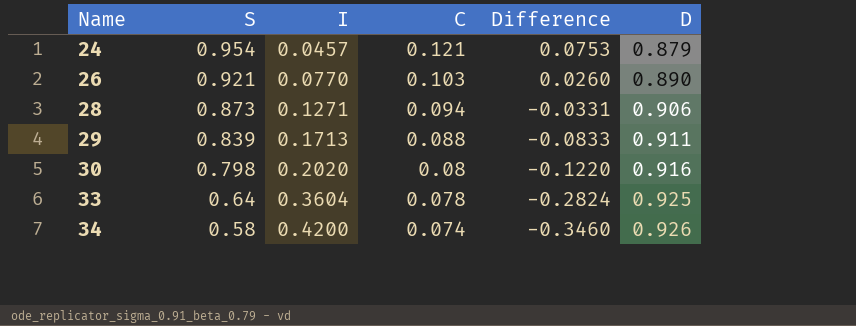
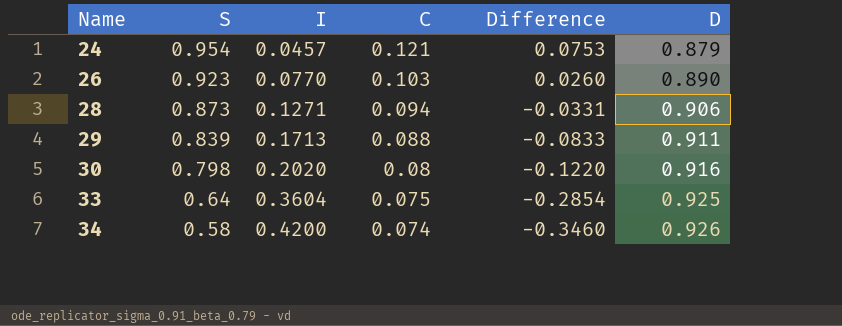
26 | S: 0.921 -> 0.923
33 | C: 0.078 -> 0.075
33 | Difference: -0.2824 -> -0.2854

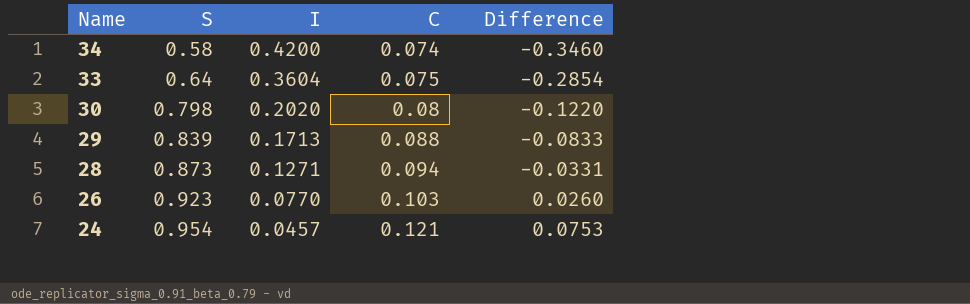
row order: Name ascending -> Name descending
column D | position: 6 -> none

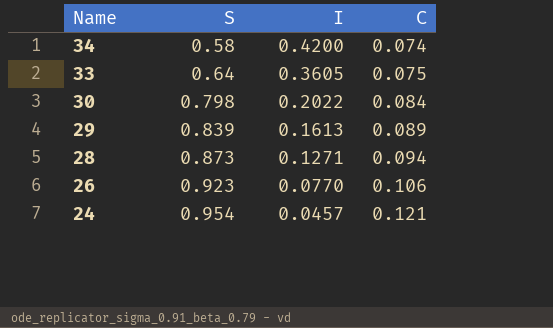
column Difference | formula: [C] - [I] -> none
33 | I: 0.3604 -> 0.3605
30 | I: 0.2020 -> 0.2022
30 | C: 0.08 -> 0.084
29 | I: 0.1713 -> 0.1613
29 | C: 0.088 -> 0.089
26 | C: 0.103 -> 0.106

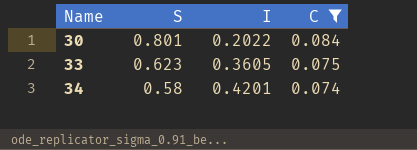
filter: none -> C <= 0.084
row order: Name descending -> Name ascending
30 | S: 0.798 -> 0.801
33 | S: 0.64 -> 0.623
34 | I: 0.4200 -> 0.4201

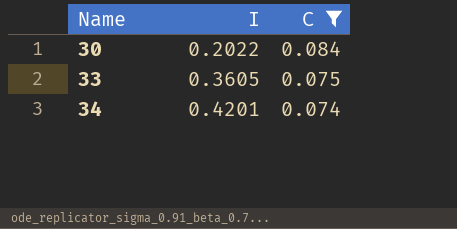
column S | position: 2 -> none

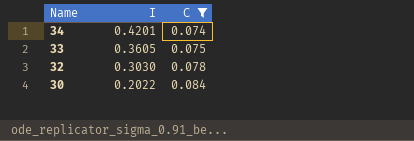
row order: Name ascending -> Name descending
row 32: none -> 0.3030 | 0.078

